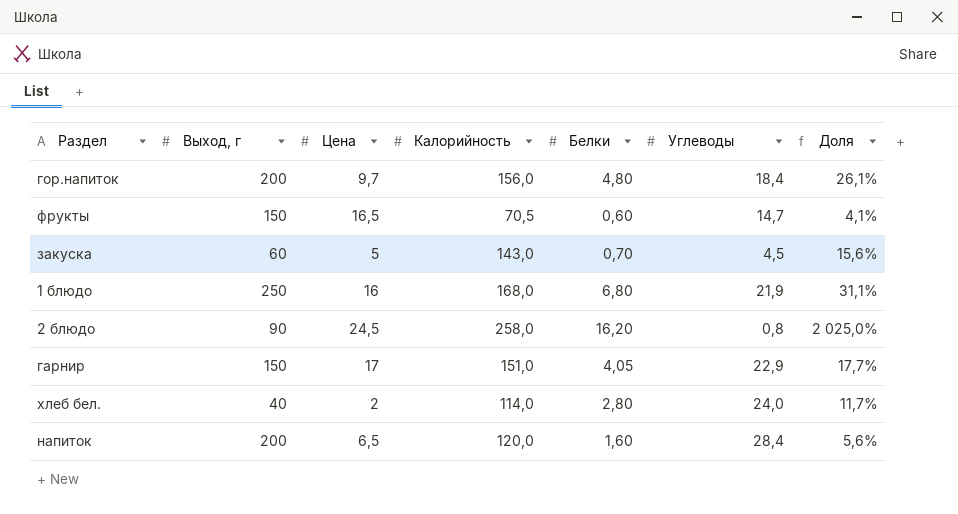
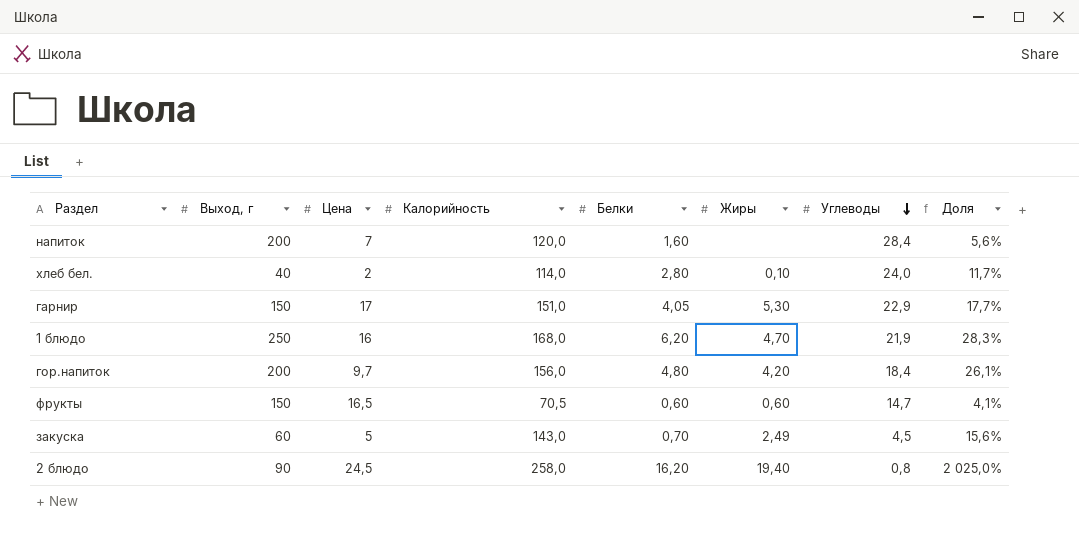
row order: none -> Углеводы descending
column Жиры | position: none -> 6
напиток | Цена: 6,5 -> 7
1 блюдо | Белки: 6,80 -> 6,20
1 блюдо | Доля: 31,1% -> 28,3%

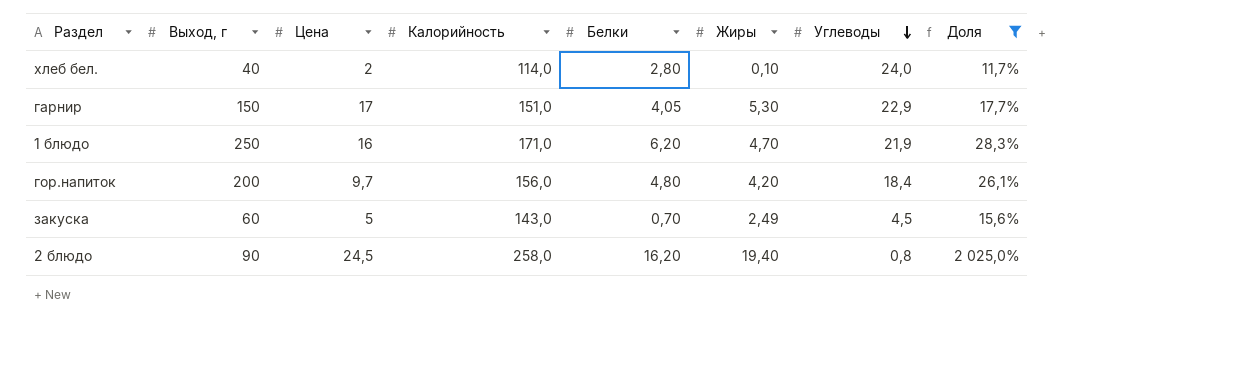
filter: none -> Доля >= 11,7%
1 блюдо | Калорийность: 168,0 -> 171,0

